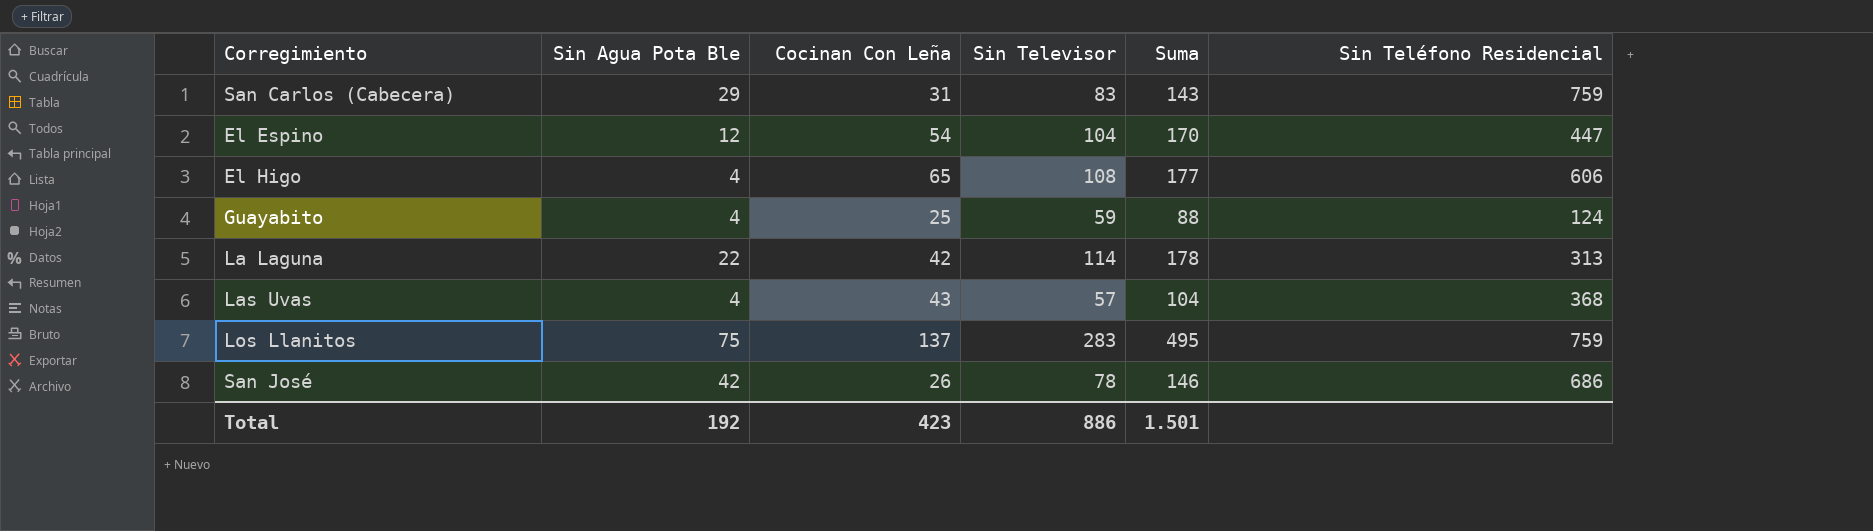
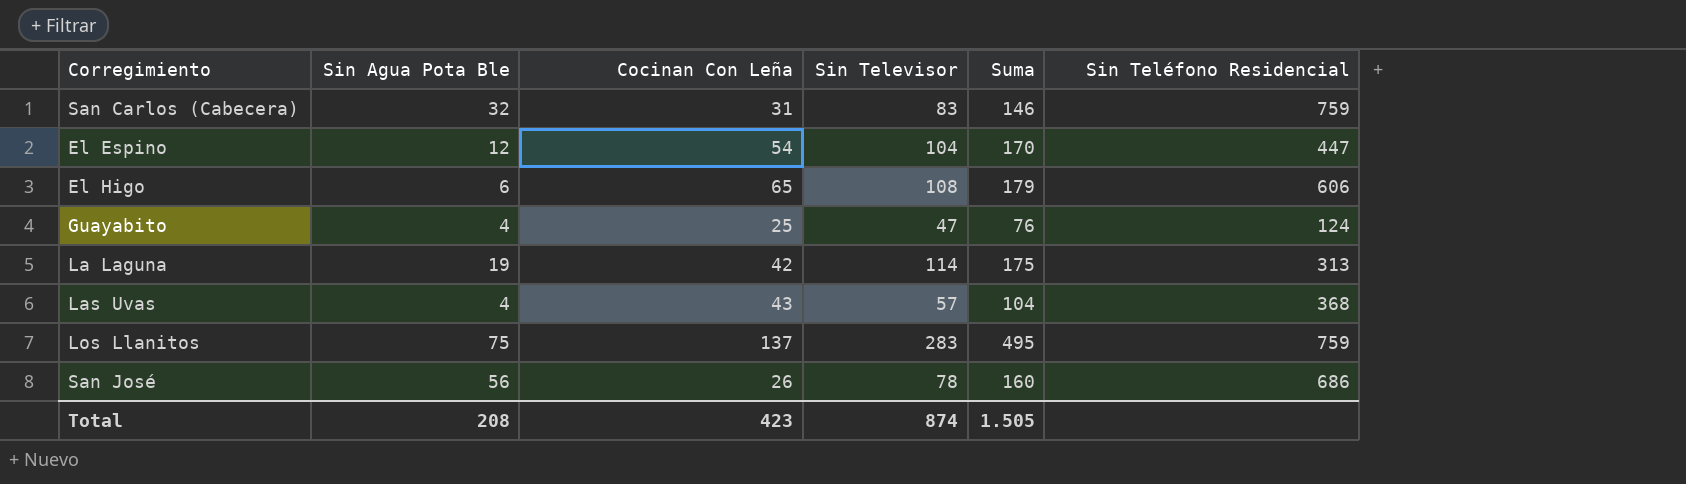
San Carlos (Cabecera) | Sin Agua Pota Ble: 29 -> 32
San Carlos (Cabecera) | Suma: 143 -> 146
El Higo | Sin Agua Pota Ble: 4 -> 6
El Higo | Suma: 177 -> 179
Guayabito | Sin Televisor: 59 -> 47
Guayabito | Suma: 88 -> 76
La Laguna | Sin Agua Pota Ble: 22 -> 19
La Laguna | Suma: 178 -> 175
San José | Sin Agua Pota Ble: 42 -> 56
San José | Suma: 146 -> 160
Total | Sin Agua Pota Ble: 192 -> 208
Total | Sin Televisor: 886 -> 874
Total | Suma: 1.501 -> 1.505

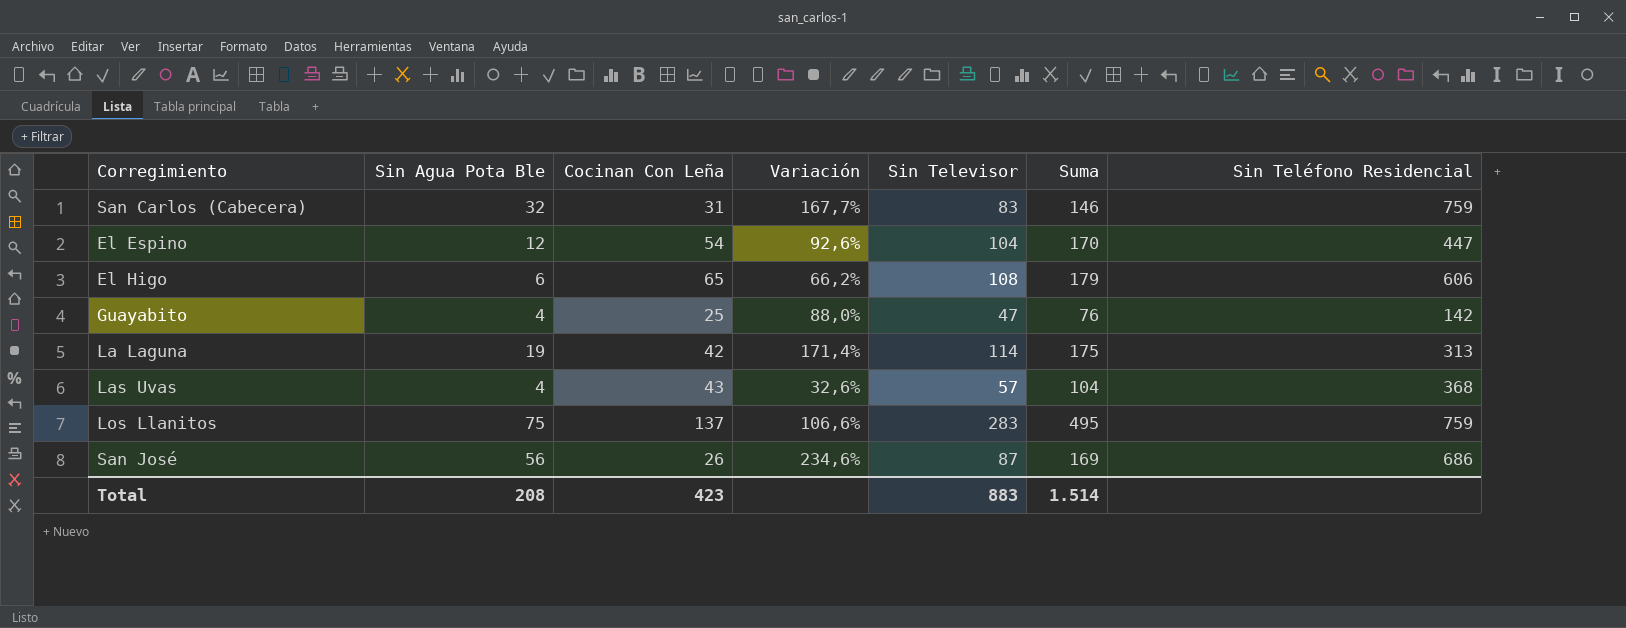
column Variación | formula: none -> ([Sin Televisor] - [Cocinan Con Leña]) / [Cocinan Con Leña]
Guayabito | Sin Teléfono Residencial: 124 -> 142
San José | Sin Televisor: 78 -> 87
San José | Suma: 160 -> 169
Total | Sin Televisor: 874 -> 883
Total | Suma: 1.505 -> 1.514

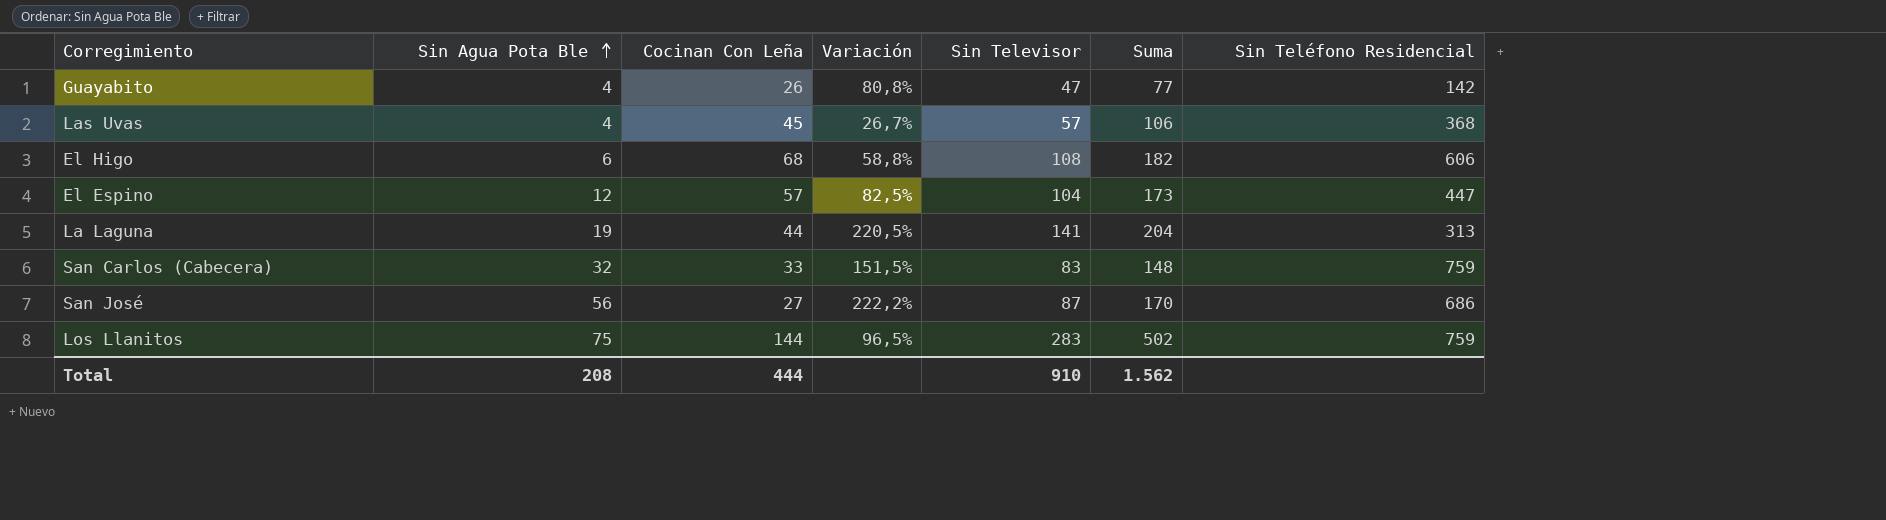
row order: none -> Sin Agua Pota Ble ascending
Guayabito | Cocinan Con Leña: 25 -> 26
Guayabito | Variación: 88,0% -> 80,8%
Guayabito | Suma: 76 -> 77
Las Uvas | Cocinan Con Leña: 43 -> 45
Las Uvas | Variación: 32,6% -> 26,7%
Las Uvas | Suma: 104 -> 106
El Higo | Cocinan Con Leña: 65 -> 68
El Higo | Variación: 66,2% -> 58,8%
El Higo | Suma: 179 -> 182
El Espino | Cocinan Con Leña: 54 -> 57
El Espino | Variación: 92,6% -> 82,5%
El Espino | Suma: 170 -> 173
La Laguna | Cocinan Con Leña: 42 -> 44
La Laguna | Variación: 171,4% -> 220,5%
La Laguna | Sin Televisor: 114 -> 141
La Laguna | Suma: 175 -> 204
San Carlos (Cabecera) | Cocinan Con Leña: 31 -> 33
San Carlos (Cabecera) | Variación: 167,7% -> 151,5%
San Carlos (Cabecera) | Suma: 146 -> 148
San José | Cocinan Con Leña: 26 -> 27
San José | Variación: 234,6% -> 222,2%
San José | Suma: 169 -> 170
Los Llanitos | Cocinan Con Leña: 137 -> 144
Los Llanitos | Variación: 106,6% -> 96,5%
Los Llanitos | Suma: 495 -> 502
Total | Cocinan Con Leña: 423 -> 444
Total | Sin Televisor: 883 -> 910
Total | Suma: 1.514 -> 1.562

